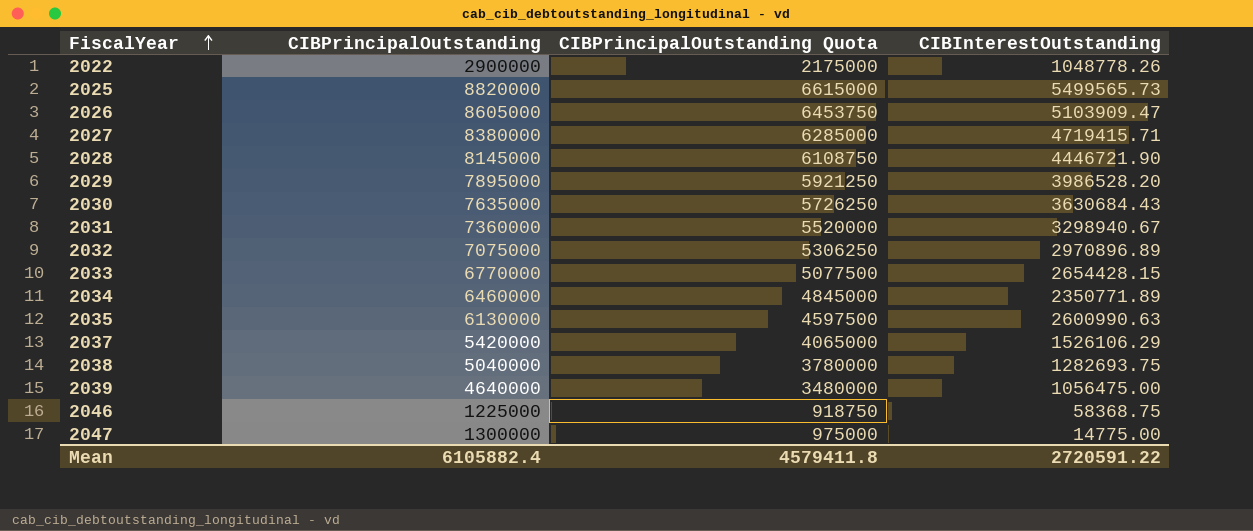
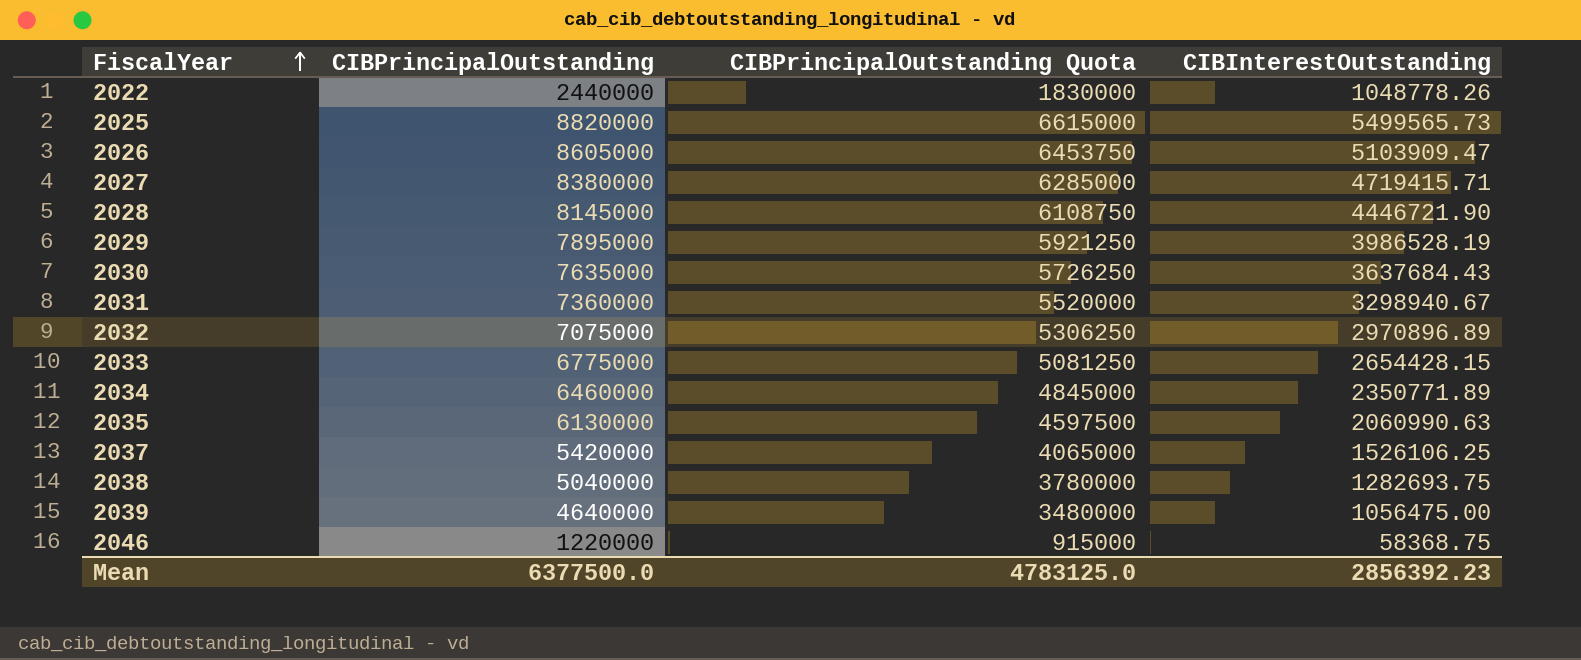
row 2047: 1300000 | 975000 | 14775.00 -> none
2022 | CIBPrincipalOutstanding: 2900000 -> 2440000
2022 | CIBPrincipalOutstanding Quota: 2175000 -> 1830000
2029 | CIBInterestOutstanding: 3986528.20 -> 3986528.19
2030 | CIBInterestOutstanding: 3630684.43 -> 3637684.43
2033 | CIBPrincipalOutstanding: 6770000 -> 6775000
2033 | CIBPrincipalOutstanding Quota: 5077500 -> 5081250
2035 | CIBInterestOutstanding: 2600990.63 -> 2060990.63
2037 | CIBInterestOutstanding: 1526106.29 -> 1526106.25
2046 | CIBPrincipalOutstanding: 1225000 -> 1220000
2046 | CIBPrincipalOutstanding Quota: 918750 -> 915000
Mean | CIBPrincipalOutstanding: 6105882.4 -> 6377500.0
Mean | CIBPrincipalOutstanding Quota: 4579411.8 -> 4783125.0
Mean | CIBInterestOutstanding: 2720591.22 -> 2856392.23

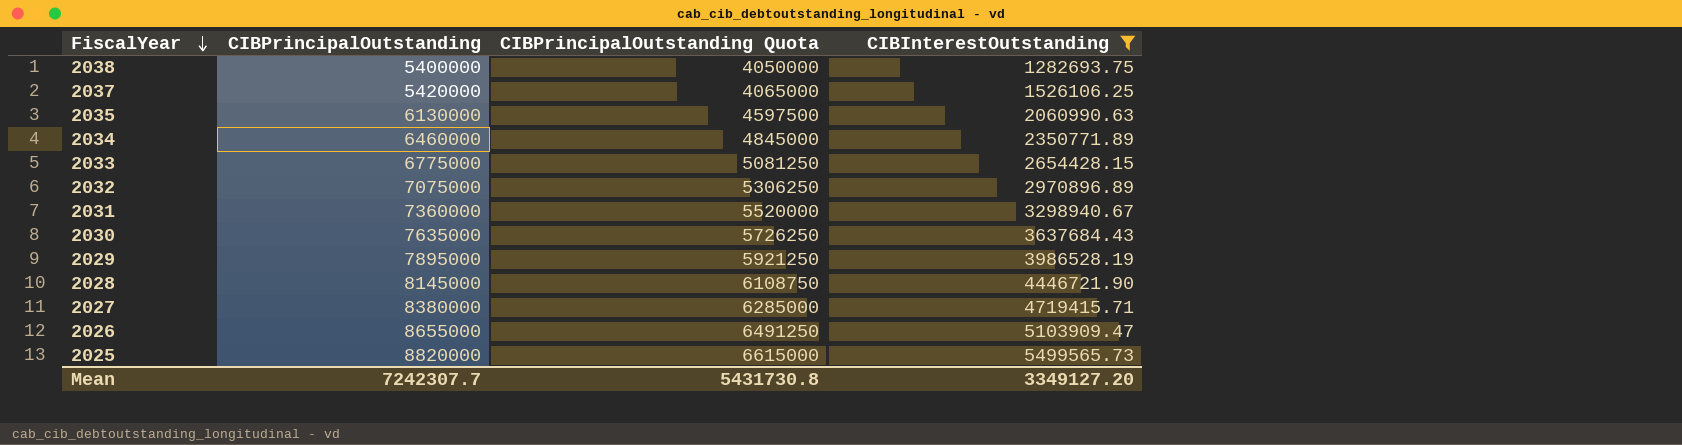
filter: none -> CIBInterestOutstanding >= 1282693.75
row order: FiscalYear ascending -> FiscalYear descending
2038 | CIBPrincipalOutstanding: 5040000 -> 5400000
2038 | CIBPrincipalOutstanding Quota: 3780000 -> 4050000
2026 | CIBPrincipalOutstanding: 8605000 -> 8655000
2026 | CIBPrincipalOutstanding Quota: 6453750 -> 6491250
Mean | CIBPrincipalOutstanding: 6377500.0 -> 7242307.7
Mean | CIBPrincipalOutstanding Quota: 4783125.0 -> 5431730.8
Mean | CIBInterestOutstanding: 2856392.23 -> 3349127.20

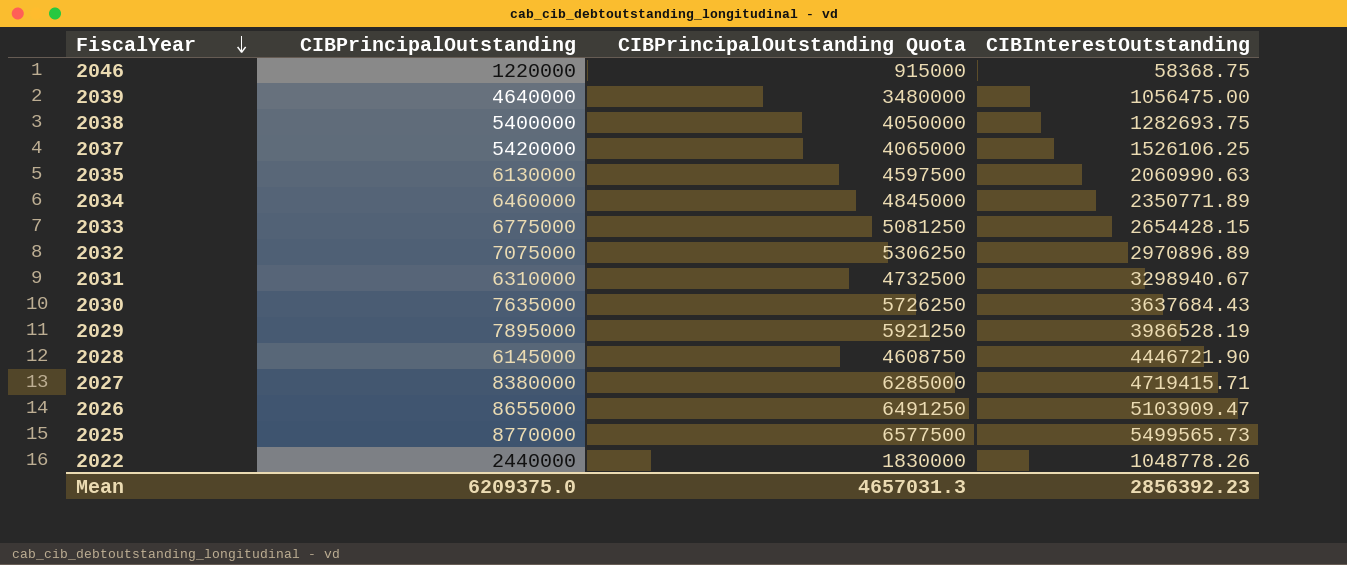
filter: CIBInterestOutstanding >= 1282693.75 -> none
2031 | CIBPrincipalOutstanding: 7360000 -> 6310000
2031 | CIBPrincipalOutstanding Quota: 5520000 -> 4732500
2028 | CIBPrincipalOutstanding: 8145000 -> 6145000
2028 | CIBPrincipalOutstanding Quota: 6108750 -> 4608750
2025 | CIBPrincipalOutstanding: 8820000 -> 8770000
2025 | CIBPrincipalOutstanding Quota: 6615000 -> 6577500
Mean | CIBPrincipalOutstanding: 7242307.7 -> 6209375.0
Mean | CIBPrincipalOutstanding Quota: 5431730.8 -> 4657031.3
Mean | CIBInterestOutstanding: 3349127.20 -> 2856392.23

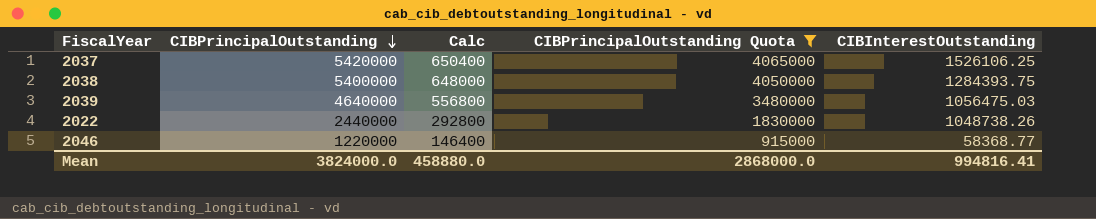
filter: none -> CIBPrincipalOutstanding Quota <= 4065000
row order: FiscalYear descending -> CIBPrincipalOutstanding descending
column Calc | formula: none -> [CIBPrincipalOutstanding] * 0.12
2038 | CIBInterestOutstanding: 1282693.75 -> 1284393.75
2039 | CIBInterestOutstanding: 1056475.00 -> 1056475.03
2022 | CIBInterestOutstanding: 1048778.26 -> 1048738.26
2046 | CIBInterestOutstanding: 58368.75 -> 58368.77
Mean | CIBPrincipalOutstanding: 6209375.0 -> 3824000.0
Mean | CIBPrincipalOutstanding Quota: 4657031.3 -> 2868000.0
Mean | CIBInterestOutstanding: 2856392.23 -> 994816.41

